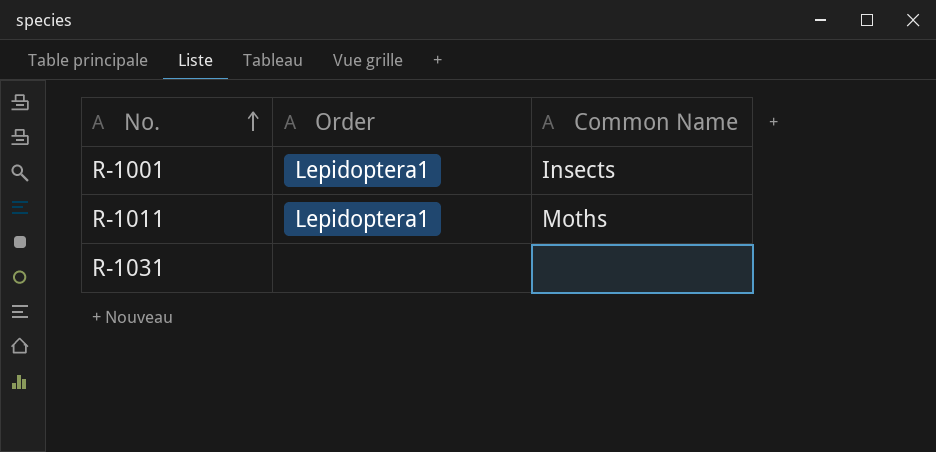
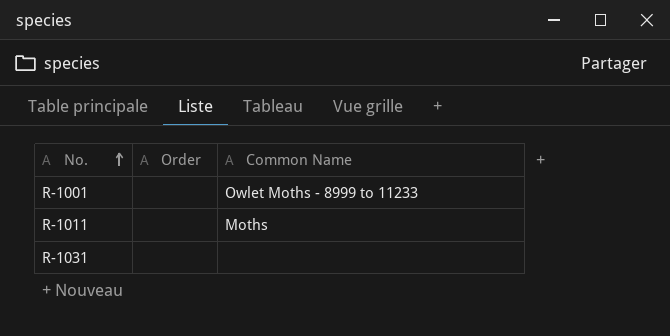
R-1001 | Order: Lepidoptera1 -> none
R-1001 | Common Name: Insects -> Owlet Moths - 8999 to 11233
R-1011 | Order: Lepidoptera1 -> none

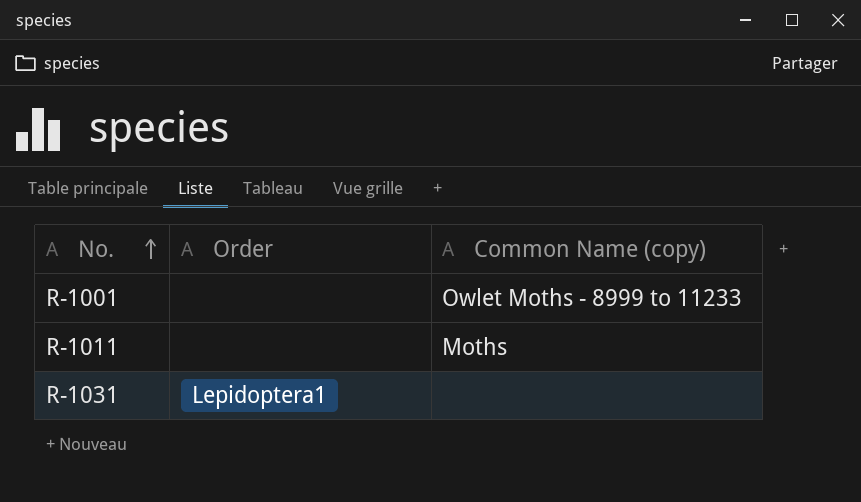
column name: Common Name -> Common Name (copy)
R-1031 | Order: none -> Lepidoptera1

